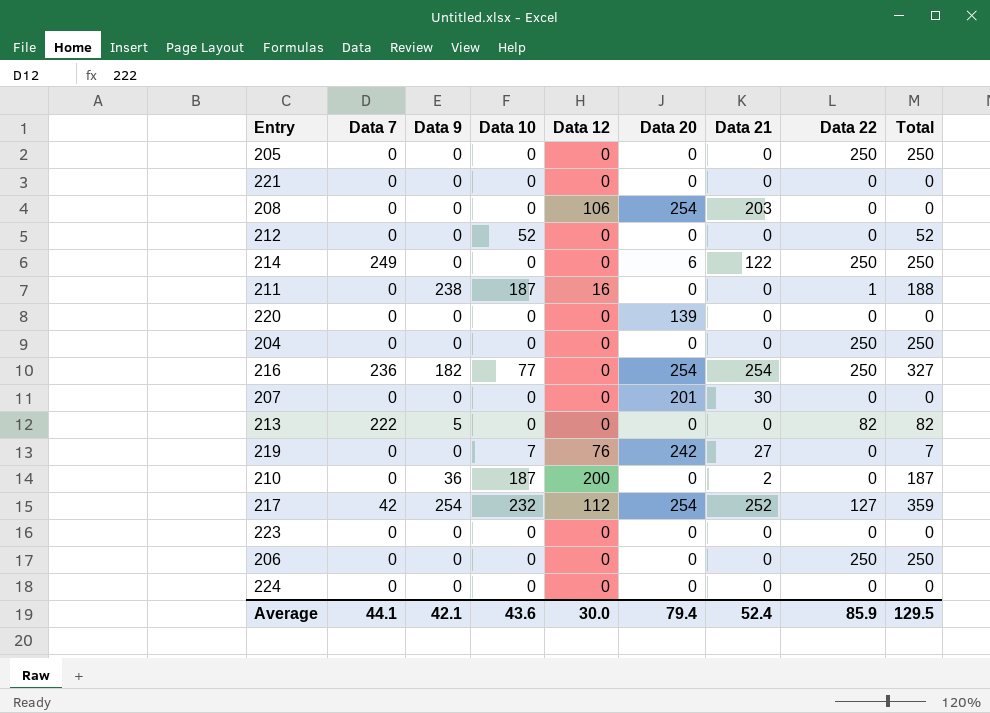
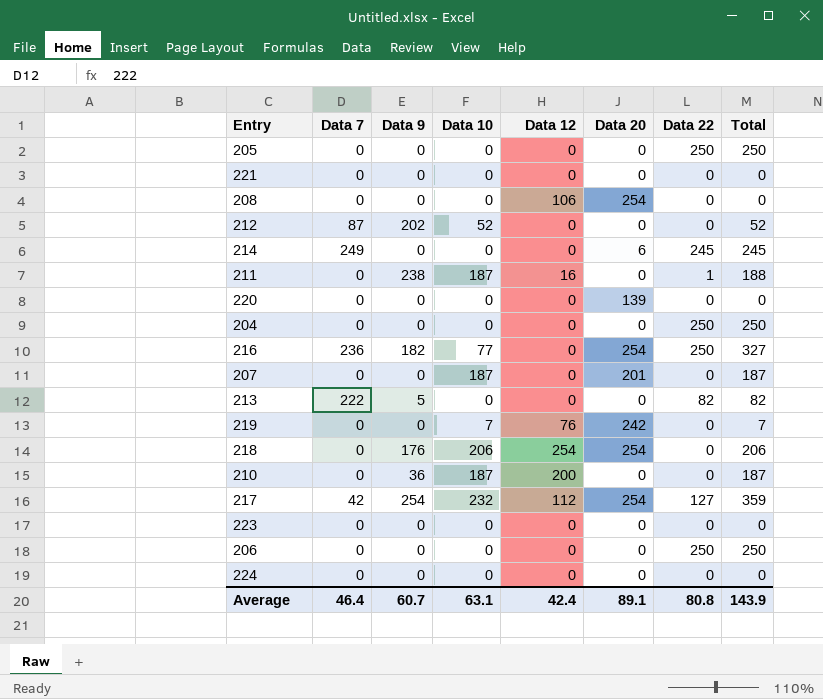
column Data 21 | position: 7 -> none
212 | Data 7: 0 -> 87
212 | Data 9: 0 -> 202
214 | Data 22: 250 -> 245
214 | Total: 250 -> 245
207 | Data 10: 0 -> 187
207 | Total: 0 -> 187
row 218: none -> 0 | 176 | 206 | 254 | 254 | 0 | 206
Average | Data 7: 44.1 -> 46.4
Average | Data 9: 42.1 -> 60.7
Average | Data 10: 43.6 -> 63.1
Average | Data 12: 30.0 -> 42.4
Average | Data 20: 79.4 -> 89.1
Average | Data 22: 85.9 -> 80.8
Average | Total: 129.5 -> 143.9

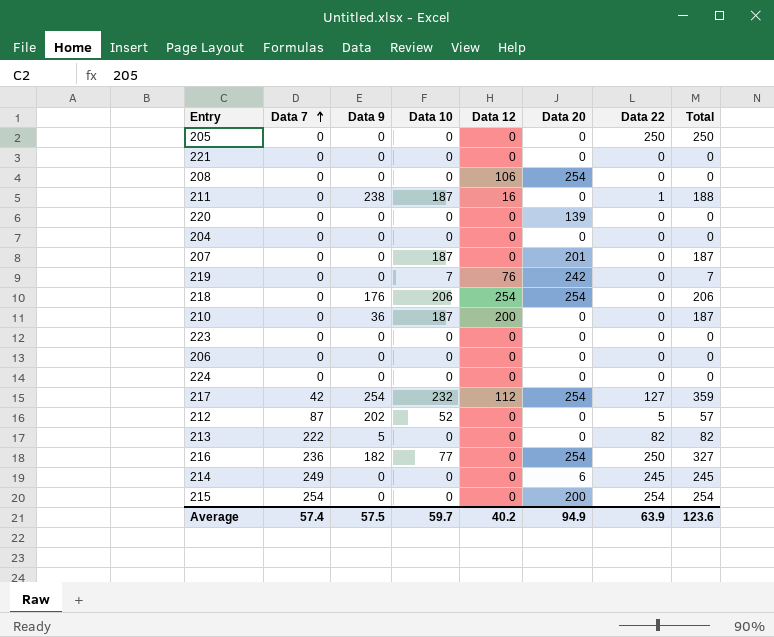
row order: none -> Data 7 ascending
204 | Data 22: 250 -> 0
204 | Total: 250 -> 0
206 | Data 22: 250 -> 0
206 | Total: 250 -> 0
212 | Data 22: 0 -> 5
212 | Total: 52 -> 57
row 215: none -> 254 | 0 | 0 | 0 | 200 | 254 | 254
Average | Data 7: 46.4 -> 57.4
Average | Data 9: 60.7 -> 57.5
Average | Data 10: 63.1 -> 59.7
Average | Data 12: 42.4 -> 40.2
Average | Data 20: 89.1 -> 94.9
Average | Data 22: 80.8 -> 63.9
Average | Total: 143.9 -> 123.6

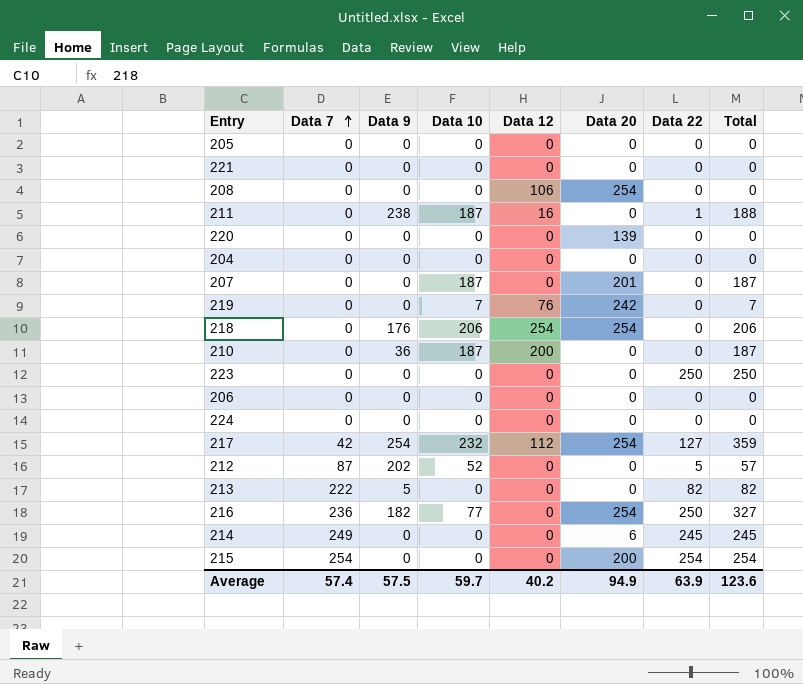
205 | Data 22: 250 -> 0
205 | Total: 250 -> 0
223 | Data 22: 0 -> 250
223 | Total: 0 -> 250

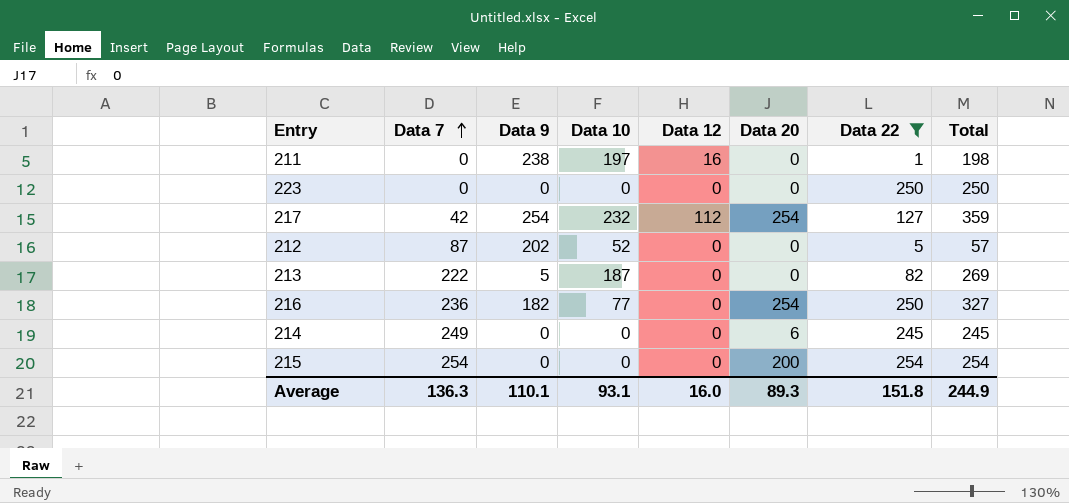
filter: none -> Data 22 != 0
211 | Data 10: 187 -> 197
211 | Total: 188 -> 198
213 | Data 10: 0 -> 187
213 | Total: 82 -> 269
Average | Data 7: 57.4 -> 136.3
Average | Data 9: 57.5 -> 110.1
Average | Data 10: 59.7 -> 93.1
Average | Data 12: 40.2 -> 16.0
Average | Data 20: 94.9 -> 89.3
Average | Data 22: 63.9 -> 151.8
Average | Total: 123.6 -> 244.9

